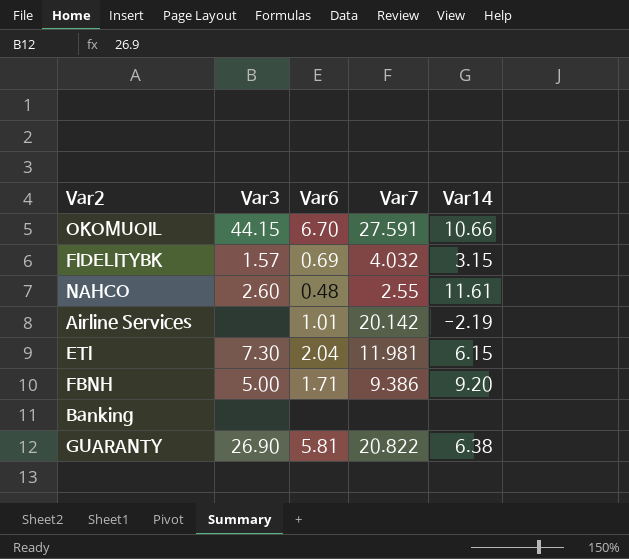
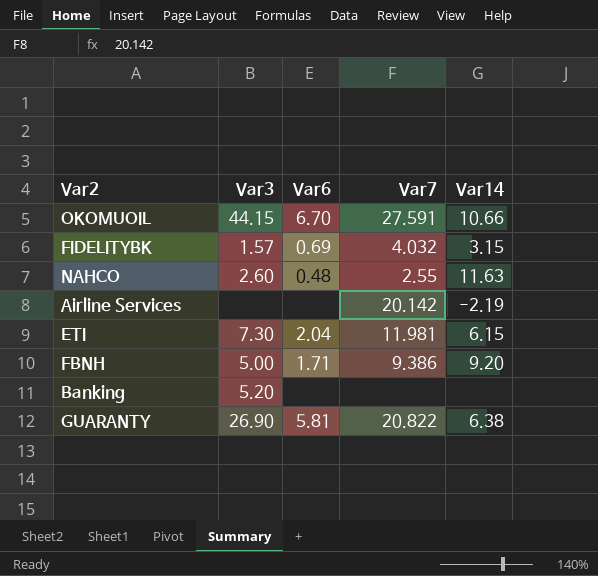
NAHCO | Var14: 11.61 -> 11.63
Airline Services | Var6: 1.01 -> none
Banking | Var3: none -> 5.20

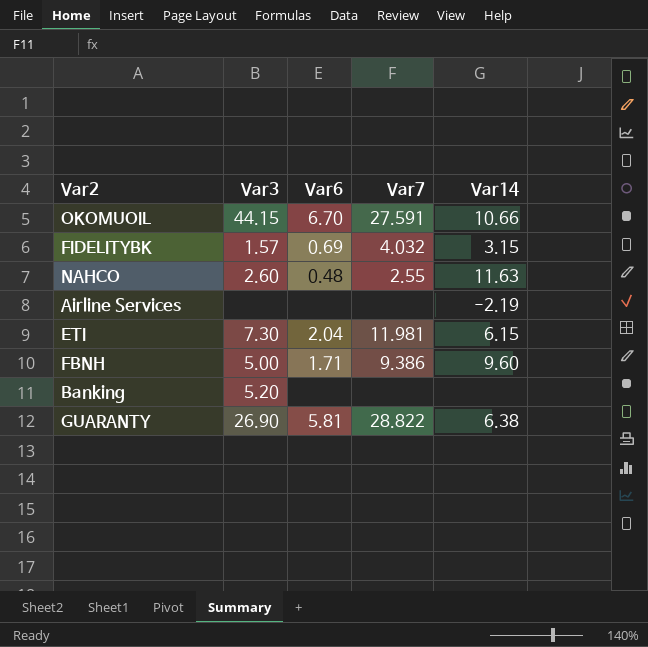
Airline Services | Var7: 20.142 -> none
FBNH | Var14: 9.20 -> 9.60
GUARANTY | Var7: 20.822 -> 28.822

